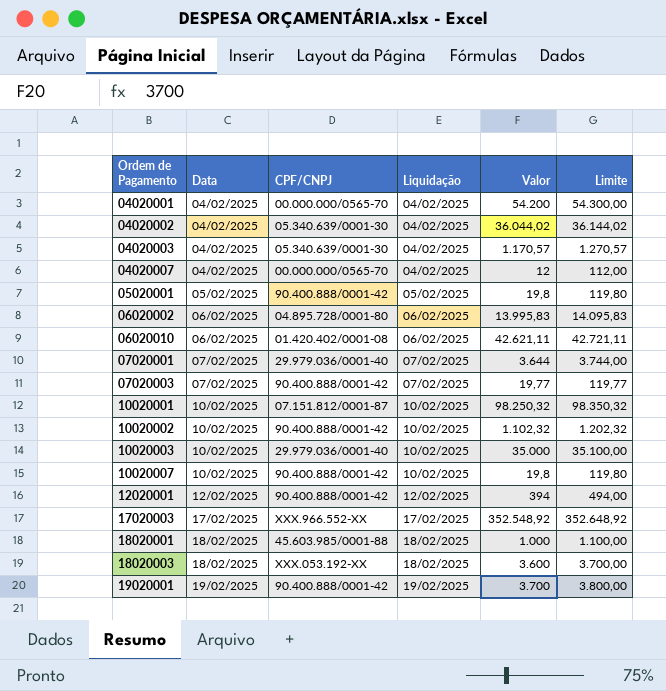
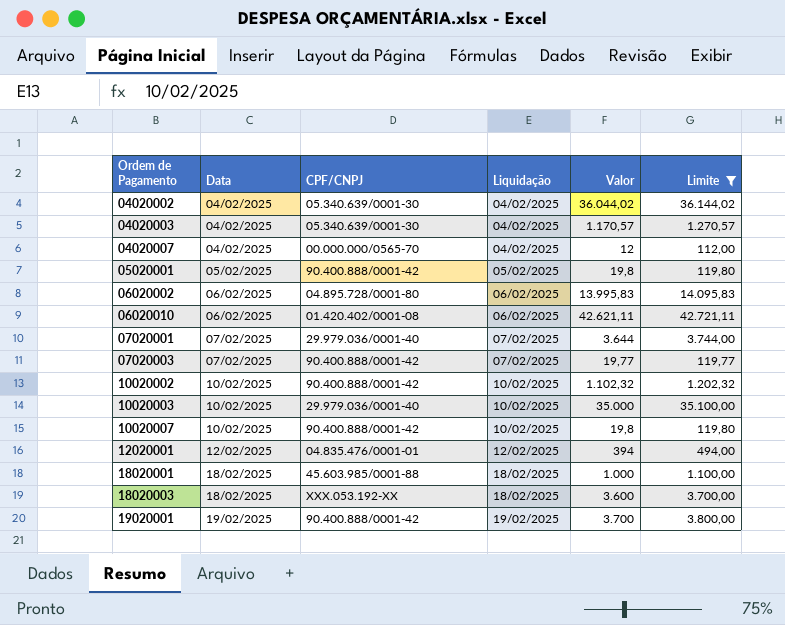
filter: none -> Limite <= 42.721,11
12020001 | CPF/CNPJ: 90.400.888/0001-42 -> 04.835.476/0001-01

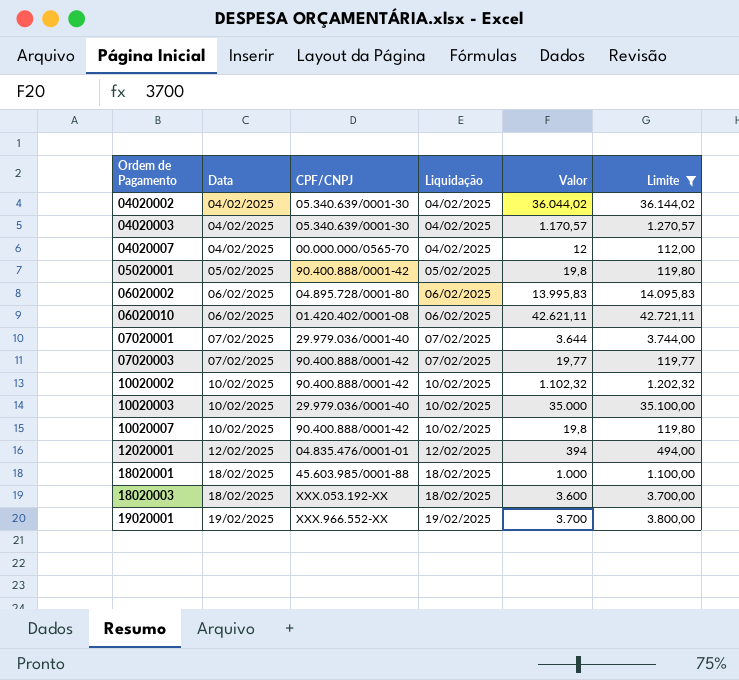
19020001 | CPF/CNPJ: 90.400.888/0001-42 -> XXX.966.552-XX

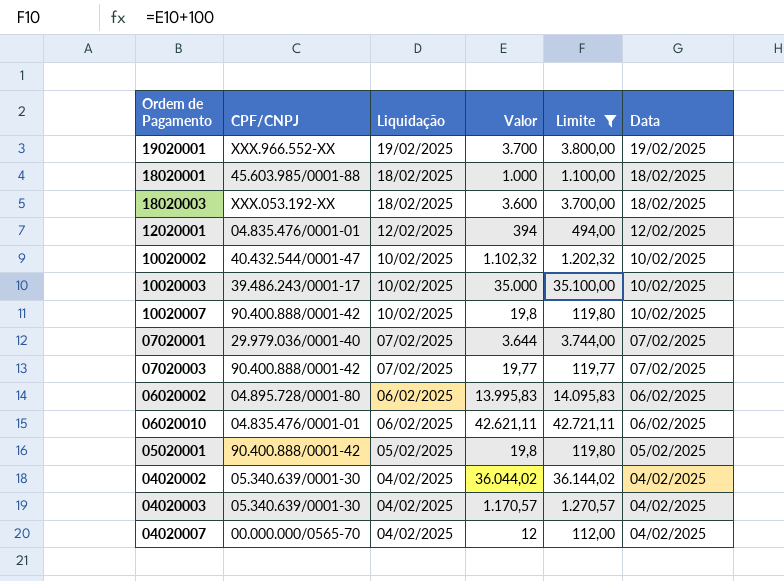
row order: Ordem de Pagamento ascending -> Liquidação descending
column Data | position: 2 -> 6
10020002 | CPF/CNPJ: 90.400.888/0001-42 -> 40.432.544/0001-47
10020003 | CPF/CNPJ: 29.979.036/0001-40 -> 39.486.243/0001-17
06020010 | CPF/CNPJ: 01.420.402/0001-08 -> 04.835.476/0001-01

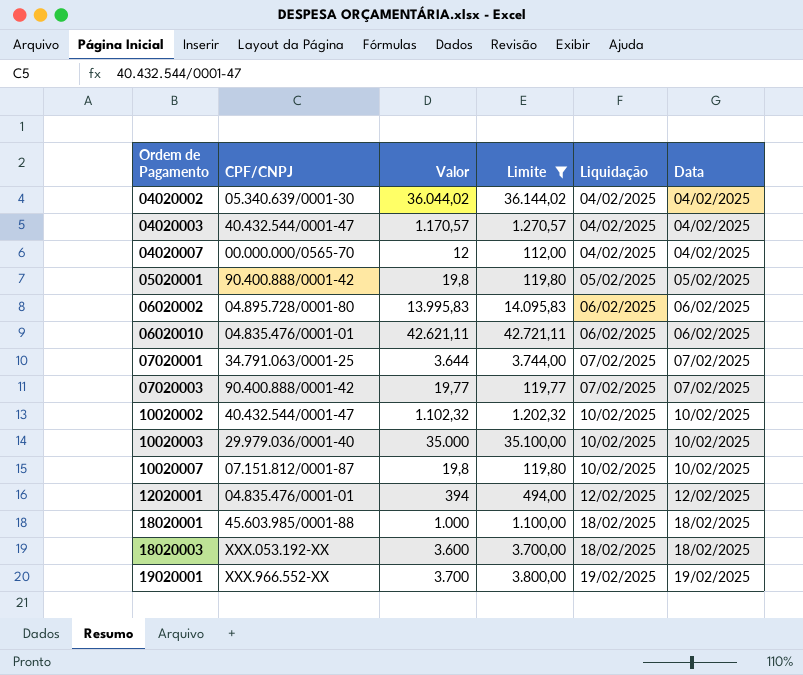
row order: Liquidação descending -> Ordem de Pagamento ascending
column Liquidação | position: 3 -> 5
04020003 | CPF/CNPJ: 05.340.639/0001-30 -> 40.432.544/0001-47
07020001 | CPF/CNPJ: 29.979.036/0001-40 -> 34.791.063/0001-25
10020003 | CPF/CNPJ: 39.486.243/0001-17 -> 29.979.036/0001-40
10020007 | CPF/CNPJ: 90.400.888/0001-42 -> 07.151.812/0001-87

